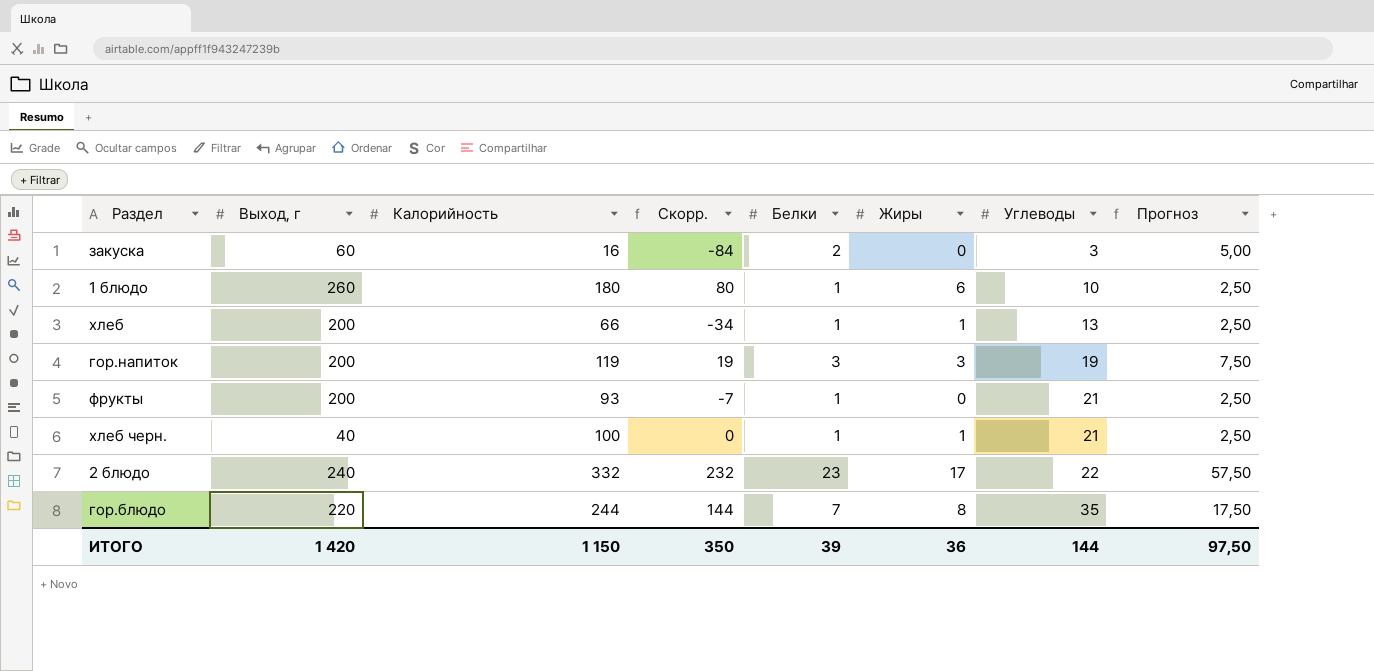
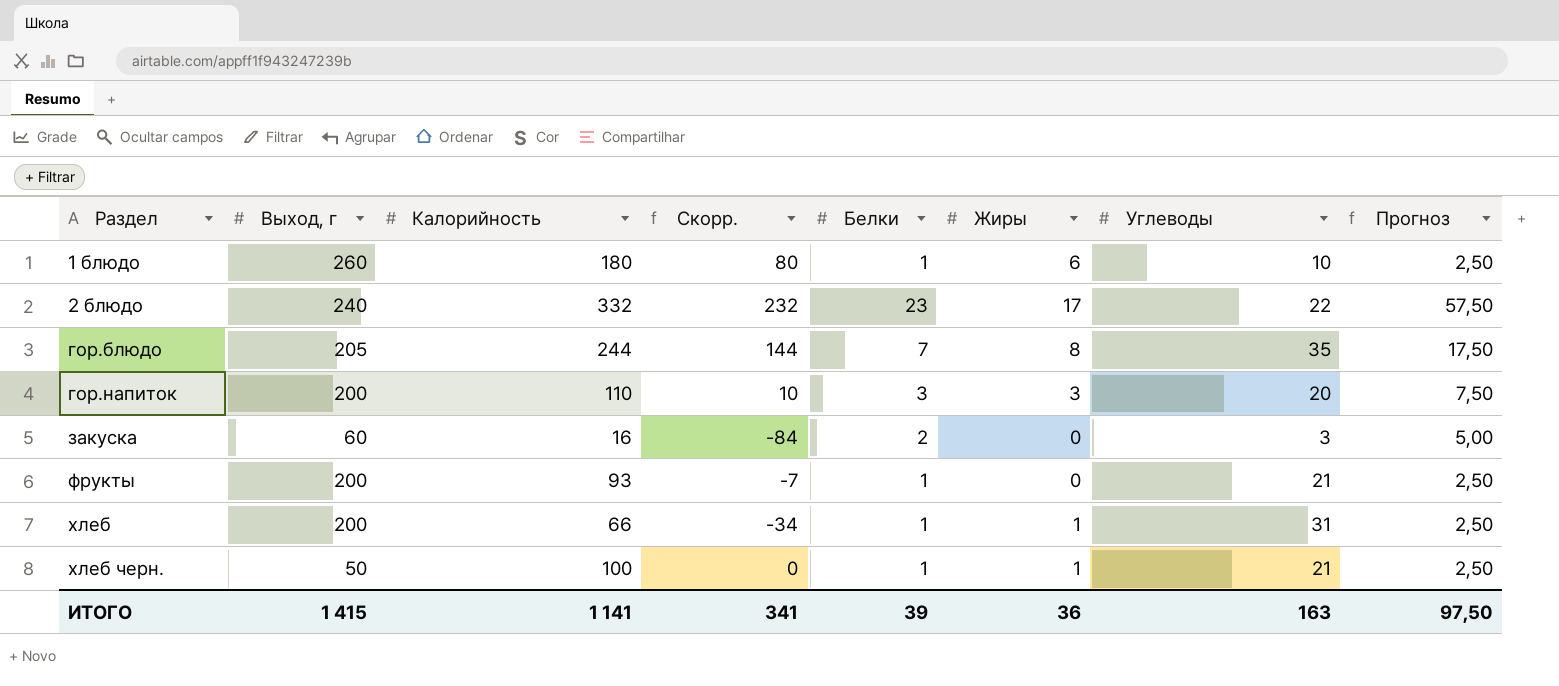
row order: Углеводы ascending -> Раздел ascending
гор.блюдо | Выход, г: 220 -> 205
гор.напиток | Калорийность: 119 -> 110
гор.напиток | Скорр.: 19 -> 10
гор.напиток | Углеводы: 19 -> 20
хлеб | Углеводы: 13 -> 31
хлеб черн. | Выход, г: 40 -> 50
ИТОГО | Выход, г: 1 420 -> 1 415
ИТОГО | Калорийность: 1 150 -> 1 141
ИТОГО | Скорр.: 350 -> 341
ИТОГО | Углеводы: 144 -> 163

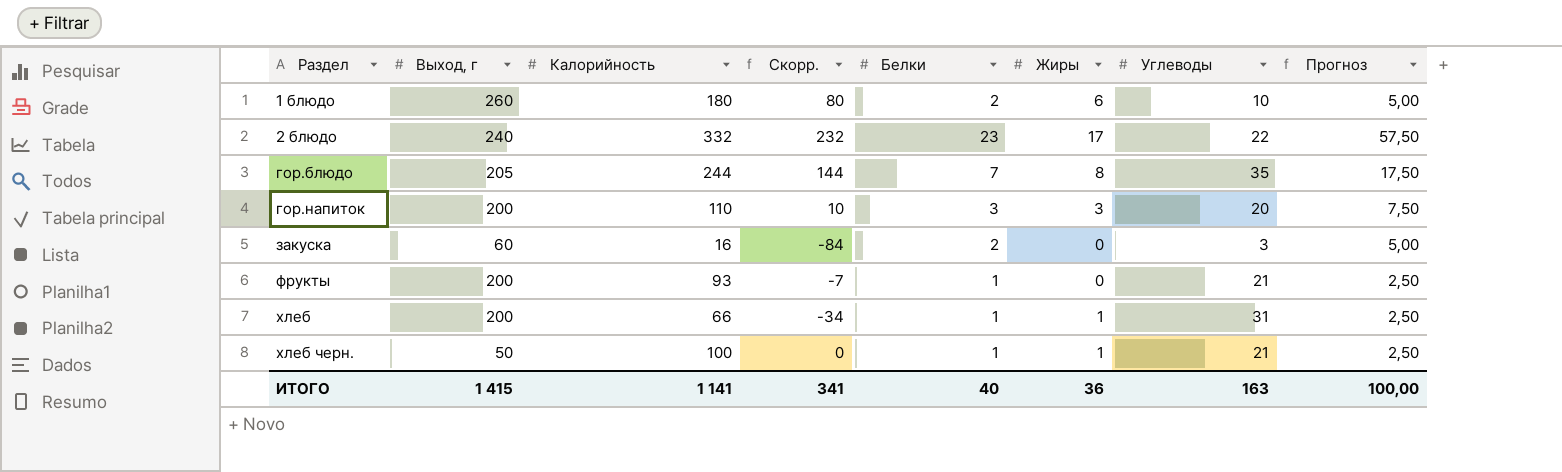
1 блюдо | Белки: 1 -> 2
1 блюдо | Прогноз: 2,50 -> 5,00
ИТОГО | Белки: 39 -> 40
ИТОГО | Прогноз: 97,50 -> 100,00

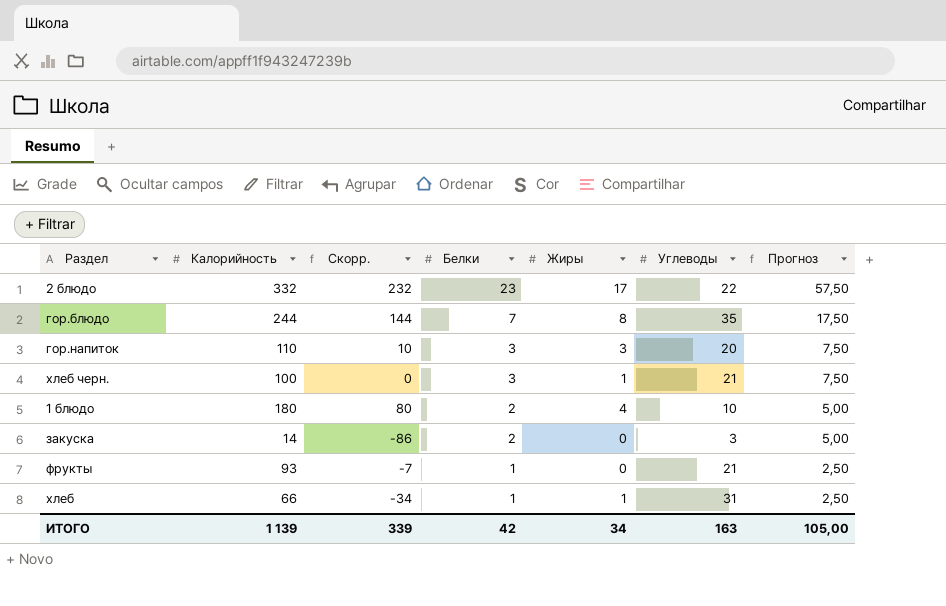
row order: Раздел ascending -> Белки descending
column Выход, г | position: 2 -> none
хлеб черн. | Белки: 1 -> 3
хлеб черн. | Прогноз: 2,50 -> 7,50
1 блюдо | Жиры: 6 -> 4
закуска | Калорийность: 16 -> 14
закуска | Скорр.: -84 -> -86
ИТОГО | Калорийность: 1 141 -> 1 139
ИТОГО | Скорр.: 341 -> 339
ИТОГО | Белки: 40 -> 42
ИТОГО | Жиры: 36 -> 34
ИТОГО | Прогноз: 100,00 -> 105,00

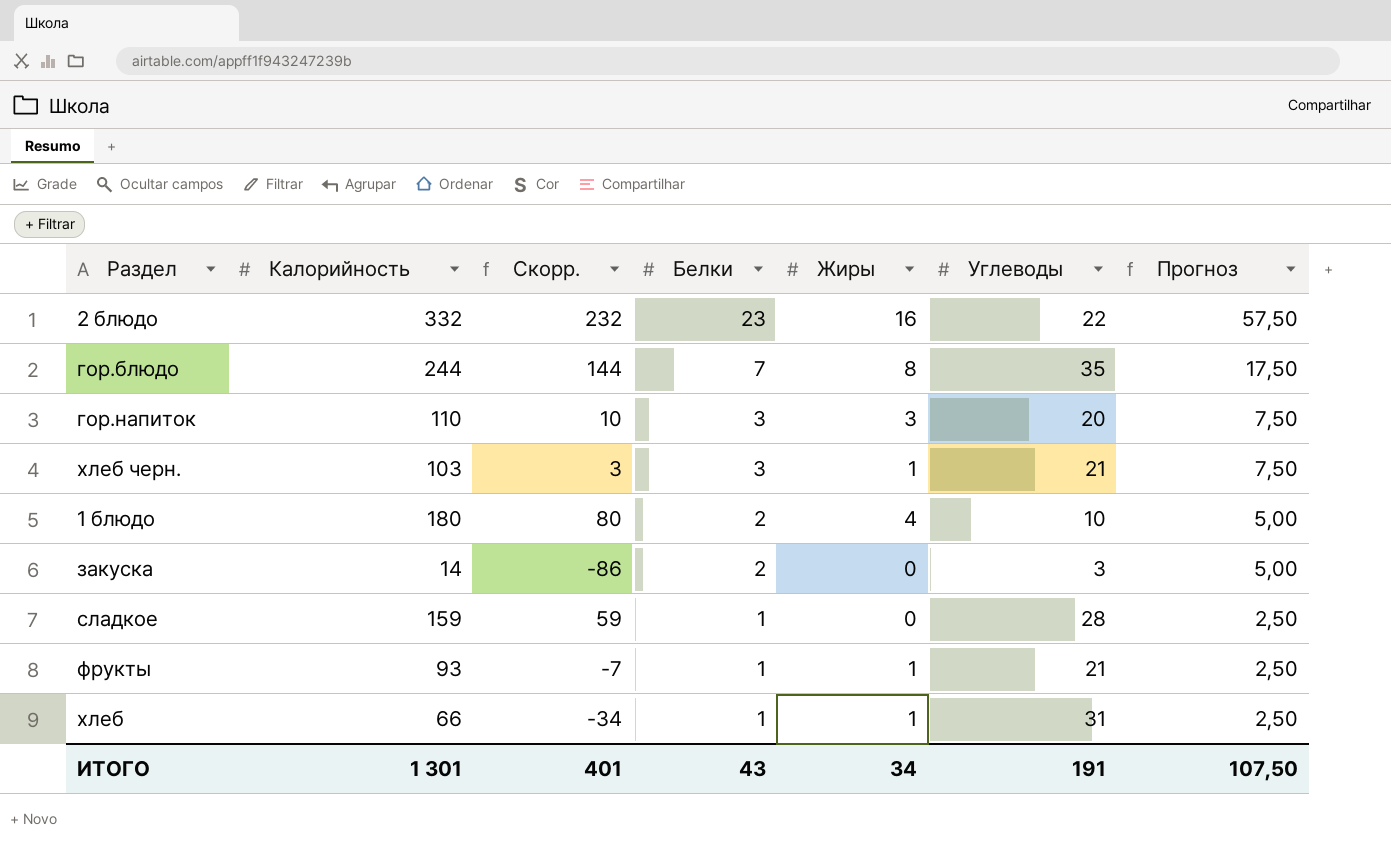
2 блюдо | Жиры: 17 -> 16
хлеб черн. | Калорийность: 100 -> 103
хлеб черн. | Скорр.: 0 -> 3
row сладкое: none -> 159 | 59 | 1 | 0 | 28 | 2,50
фрукты | Жиры: 0 -> 1
ИТОГО | Калорийность: 1 139 -> 1 301
ИТОГО | Скорр.: 339 -> 401
ИТОГО | Белки: 42 -> 43
ИТОГО | Углеводы: 163 -> 191
ИТОГО | Прогноз: 105,00 -> 107,50

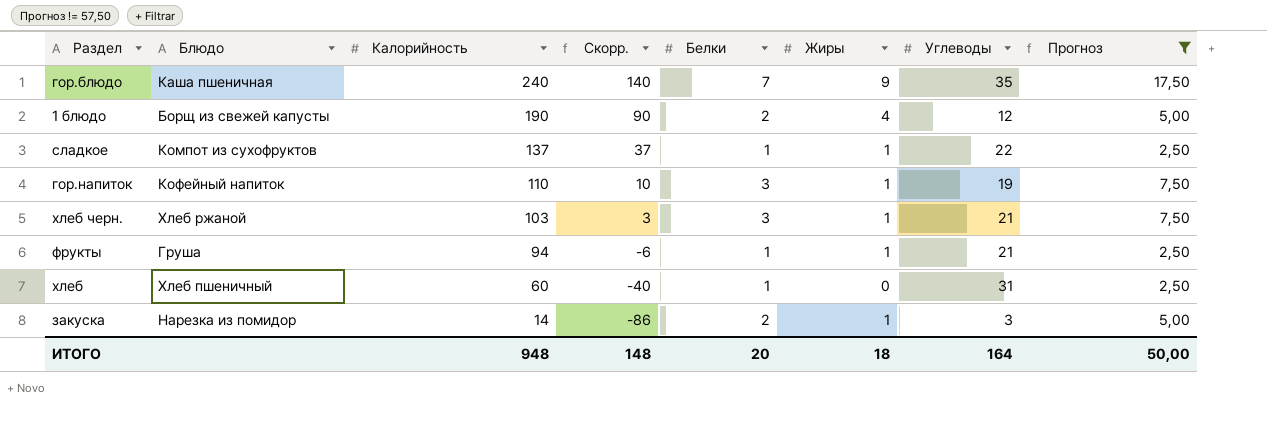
filter: none -> Прогноз != 57,50
row order: Белки descending -> Калорийность descending
column Блюдо | position: none -> 2
гор.блюдо | Калорийность: 244 -> 240
гор.блюдо | Скорр.: 144 -> 140
гор.блюдо | Жиры: 8 -> 9
1 блюдо | Калорийность: 180 -> 190
1 блюдо | Скорр.: 80 -> 90
1 блюдо | Углеводы: 10 -> 12
сладкое | Калорийность: 159 -> 137
сладкое | Скорр.: 59 -> 37
сладкое | Жиры: 0 -> 1
сладкое | Углеводы: 28 -> 22
гор.напиток | Жиры: 3 -> 1
гор.напиток | Углеводы: 20 -> 19
фрукты | Калорийность: 93 -> 94
фрукты | Скорр.: -7 -> -6
хлеб | Калорийность: 66 -> 60
хлеб | Скорр.: -34 -> -40
хлеб | Жиры: 1 -> 0
закуска | Жиры: 0 -> 1
ИТОГО | Калорийность: 1 301 -> 948
ИТОГО | Скорр.: 401 -> 148
ИТОГО | Белки: 43 -> 20
ИТОГО | Жиры: 34 -> 18
ИТОГО | Углеводы: 191 -> 164
ИТОГО | Прогноз: 107,50 -> 50,00

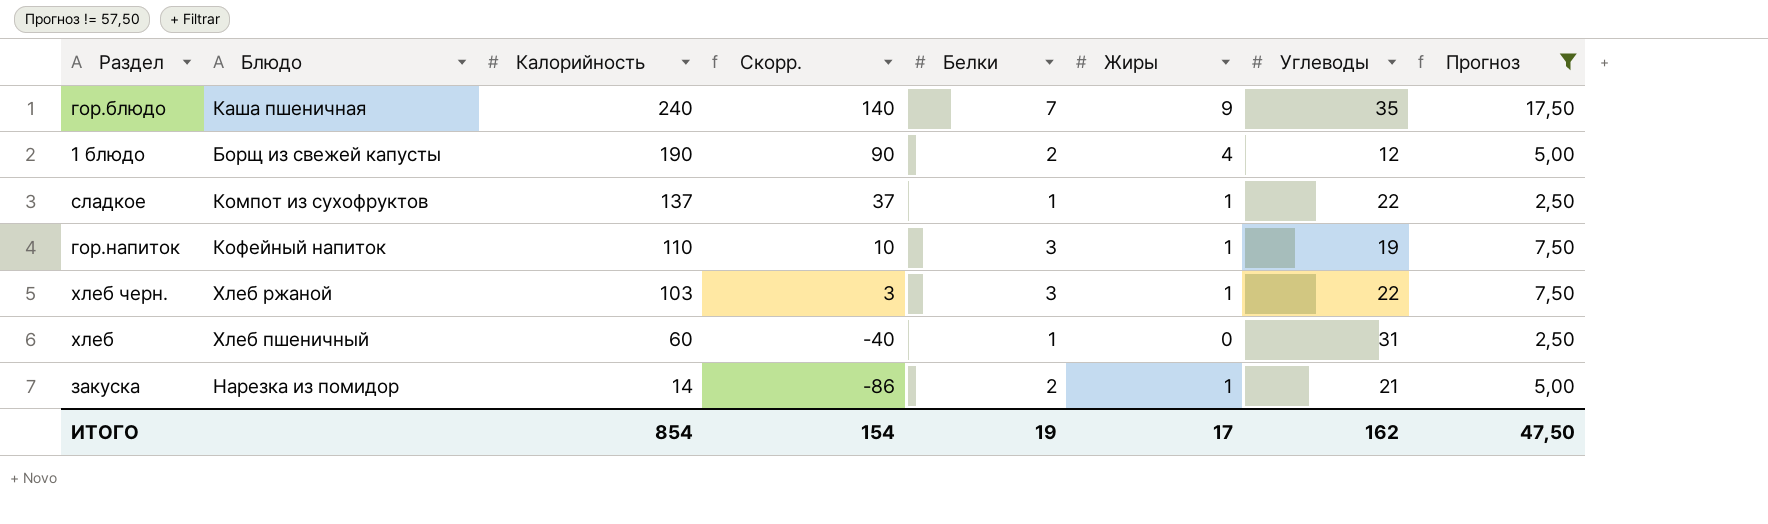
row фрукты: Груша | 94 | -6 | 1 | 1 | 21 | 2,50 -> none
хлеб черн. | Углеводы: 21 -> 22
закуска | Углеводы: 3 -> 21
ИТОГО | Калорийность: 948 -> 854
ИТОГО | Скорр.: 148 -> 154
ИТОГО | Белки: 20 -> 19
ИТОГО | Жиры: 18 -> 17
ИТОГО | Углеводы: 164 -> 162
ИТОГО | Прогноз: 50,00 -> 47,50

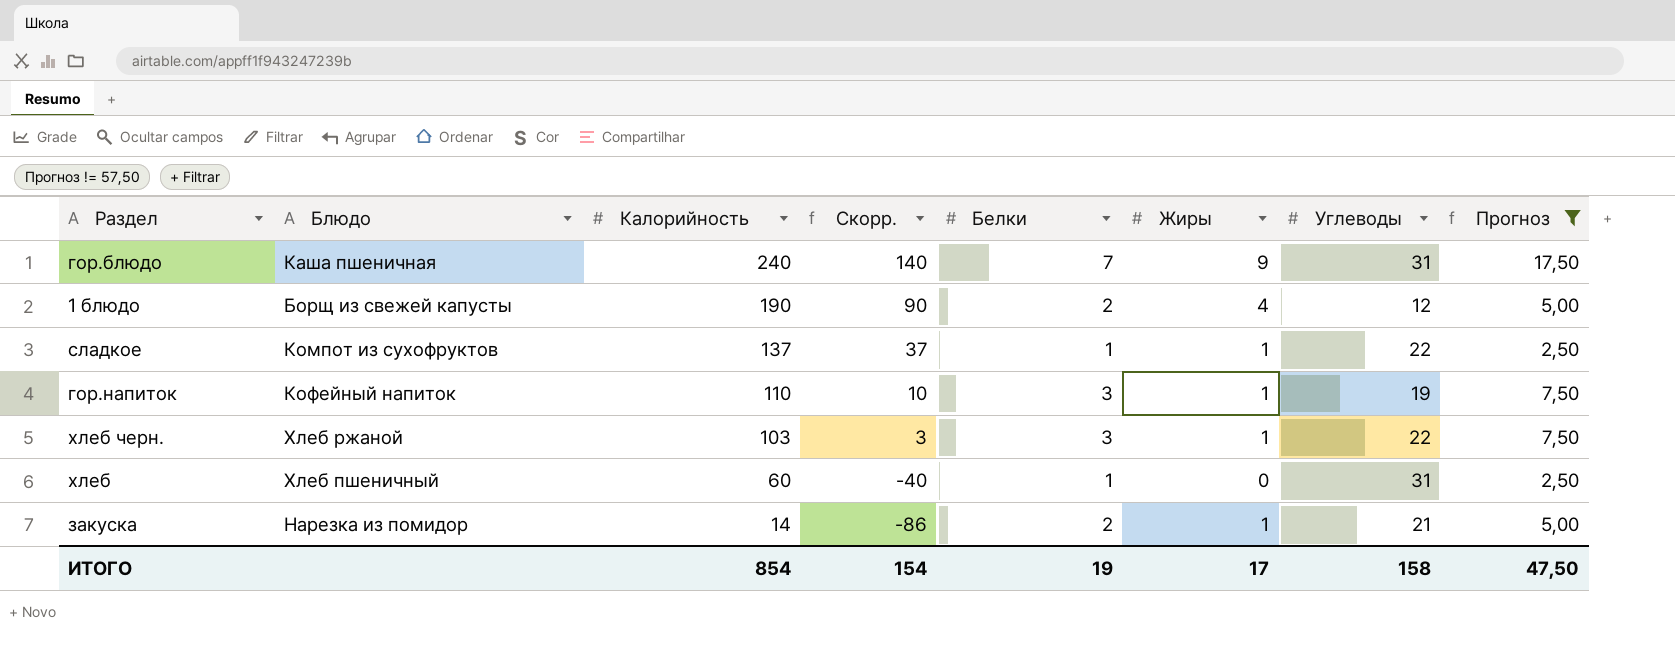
гор.блюдо | Углеводы: 35 -> 31
ИТОГО | Углеводы: 162 -> 158

